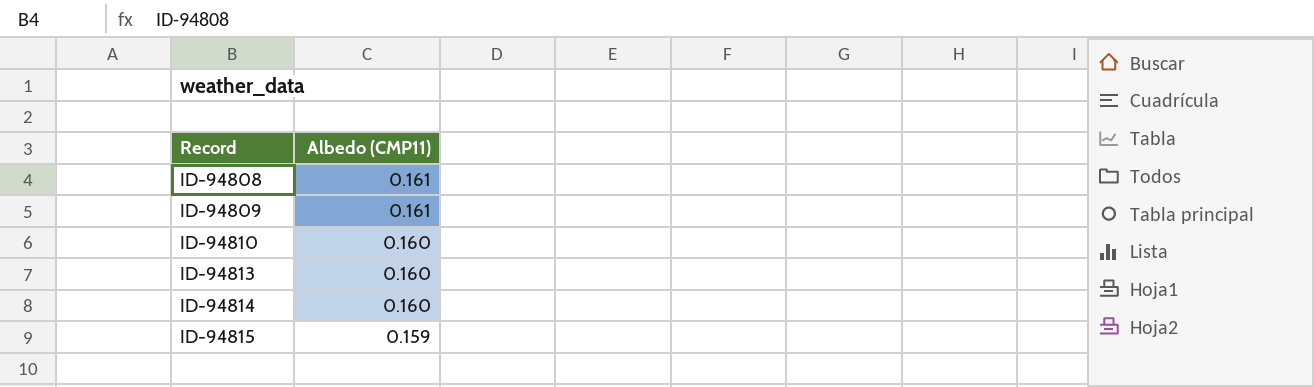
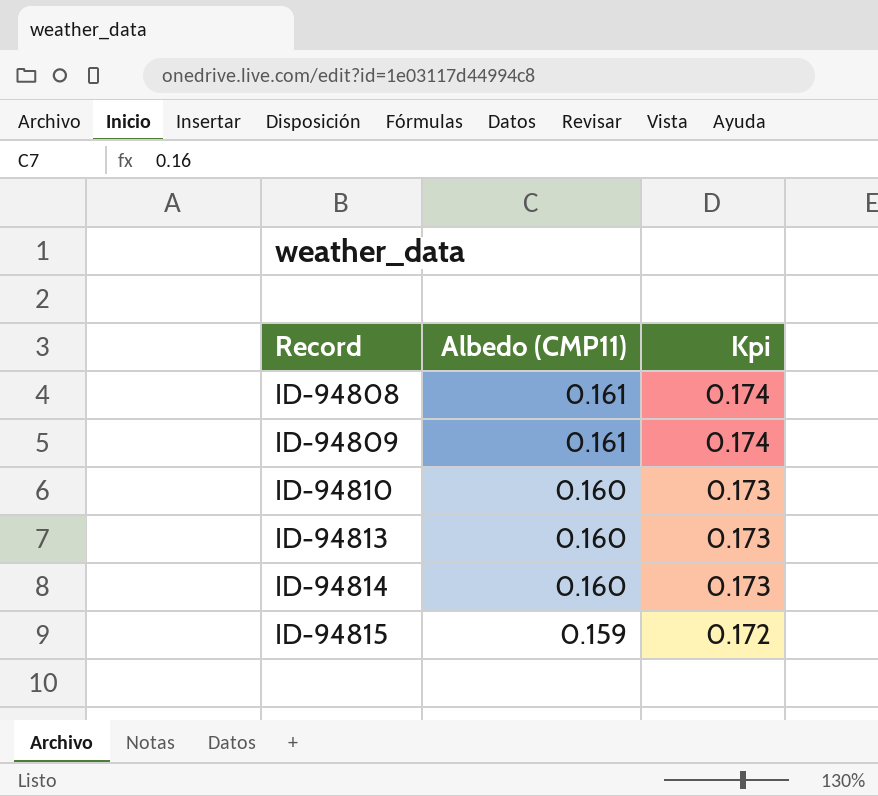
column Kpi | formula: none -> [Albedo (CMP11)] * 1.08

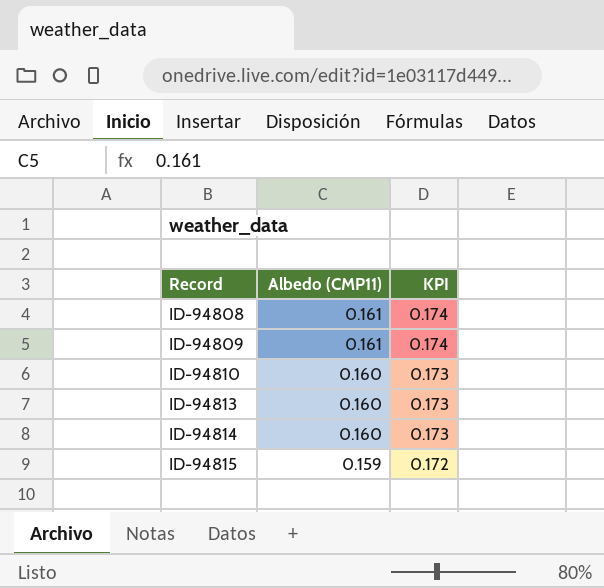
column name: Kpi -> KPI

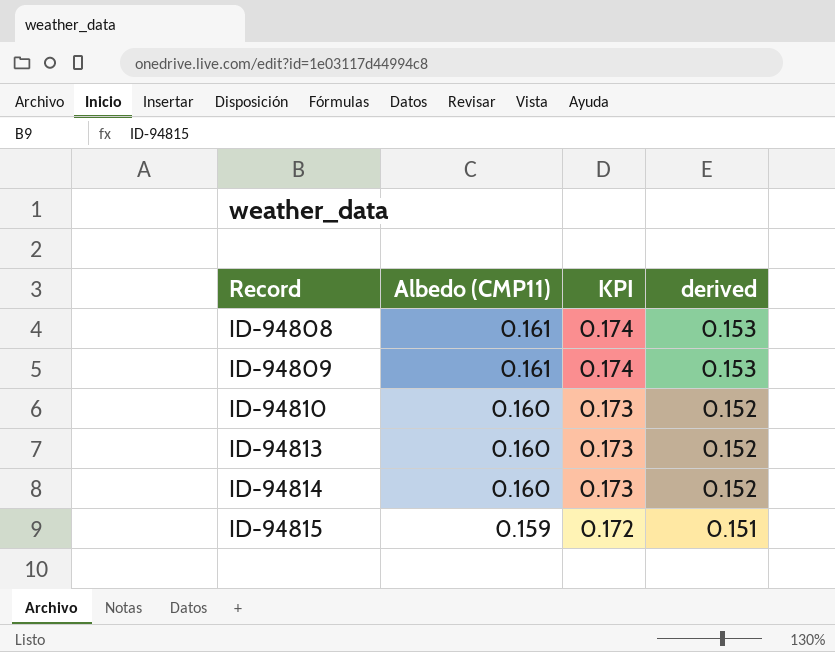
column derived | formula: none -> [Albedo (CMP11)] * 0.95

